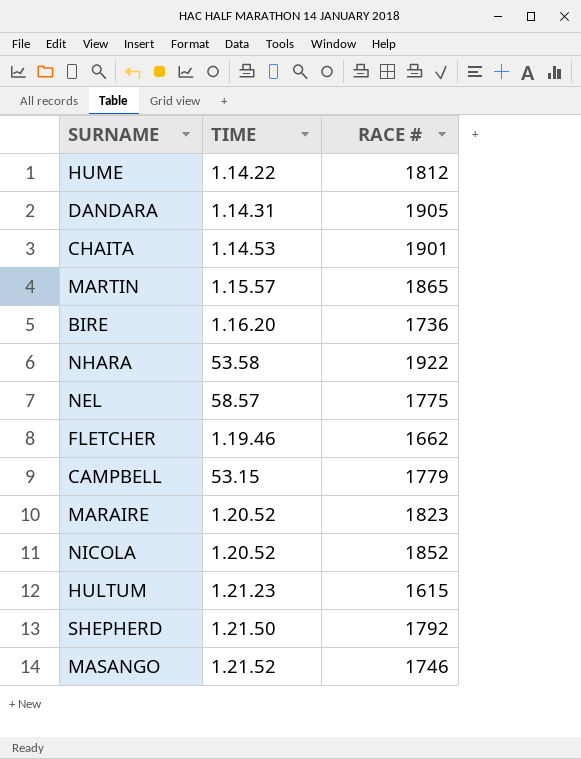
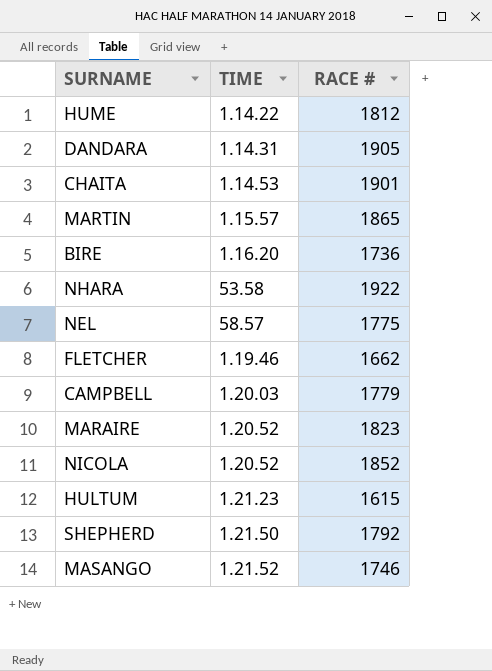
CAMPBELL | TIME: 53.15 -> 1.20.03

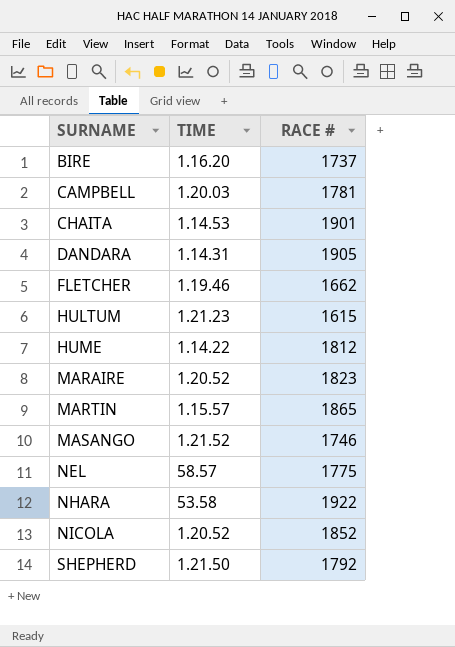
row order: none -> SURNAME ascending
BIRE | RACE #: 1736 -> 1737
CAMPBELL | RACE #: 1779 -> 1781

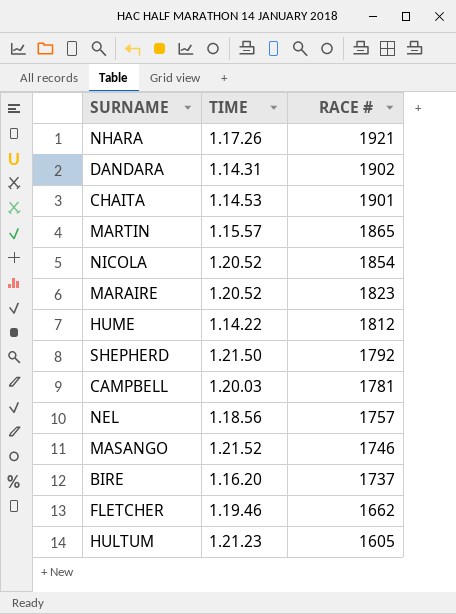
row order: SURNAME ascending -> RACE # descending
NHARA | TIME: 53.58 -> 1.17.26
NHARA | RACE #: 1922 -> 1921
DANDARA | RACE #: 1905 -> 1902
NICOLA | RACE #: 1852 -> 1854
NEL | TIME: 58.57 -> 1.18.56
NEL | RACE #: 1775 -> 1757
HULTUM | RACE #: 1615 -> 1605

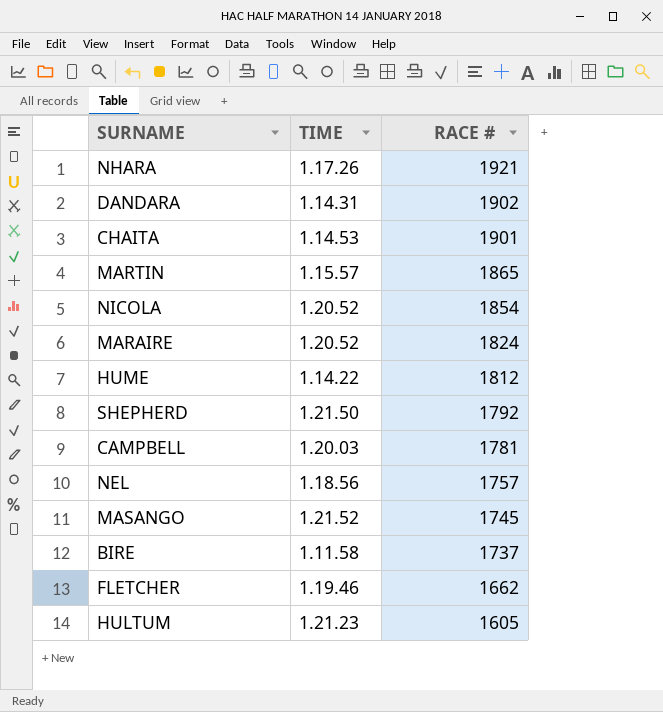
MARAIRE | RACE #: 1823 -> 1824
MASANGO | RACE #: 1746 -> 1745
BIRE | TIME: 1.16.20 -> 1.11.58

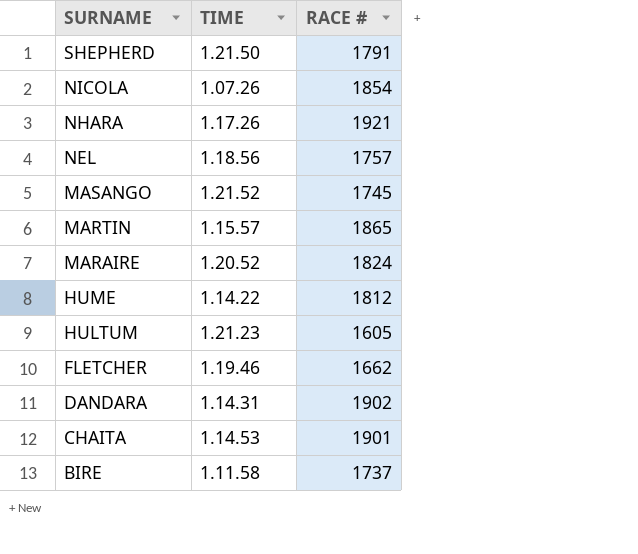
row order: RACE # descending -> SURNAME descending
row CAMPBELL: 1.20.03 | 1781 -> none
SHEPHERD | RACE #: 1792 -> 1791
NICOLA | TIME: 1.20.52 -> 1.07.26

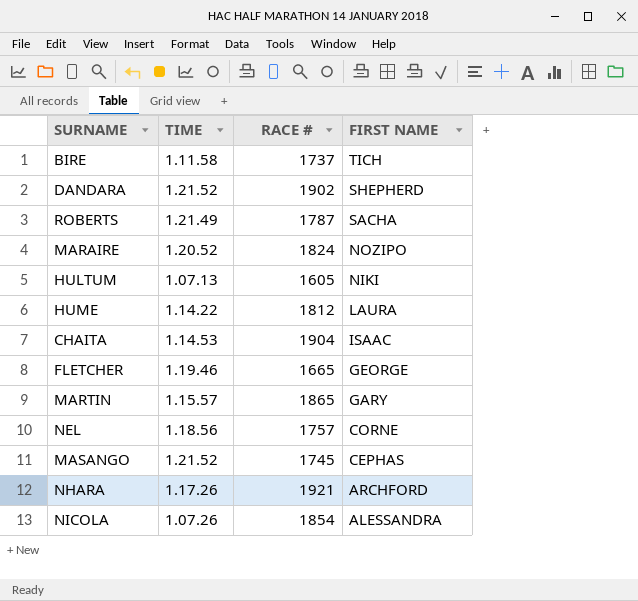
row order: SURNAME descending -> FIRST NAME descending
column FIRST NAME | position: none -> 4
row SHEPHERD: 1.21.50 | 1791 -> none
DANDARA | TIME: 1.14.31 -> 1.21.52
row ROBERTS: none -> 1.21.49 | 1787 | SACHA
HULTUM | TIME: 1.21.23 -> 1.07.13
CHAITA | RACE #: 1901 -> 1904
FLETCHER | RACE #: 1662 -> 1665

